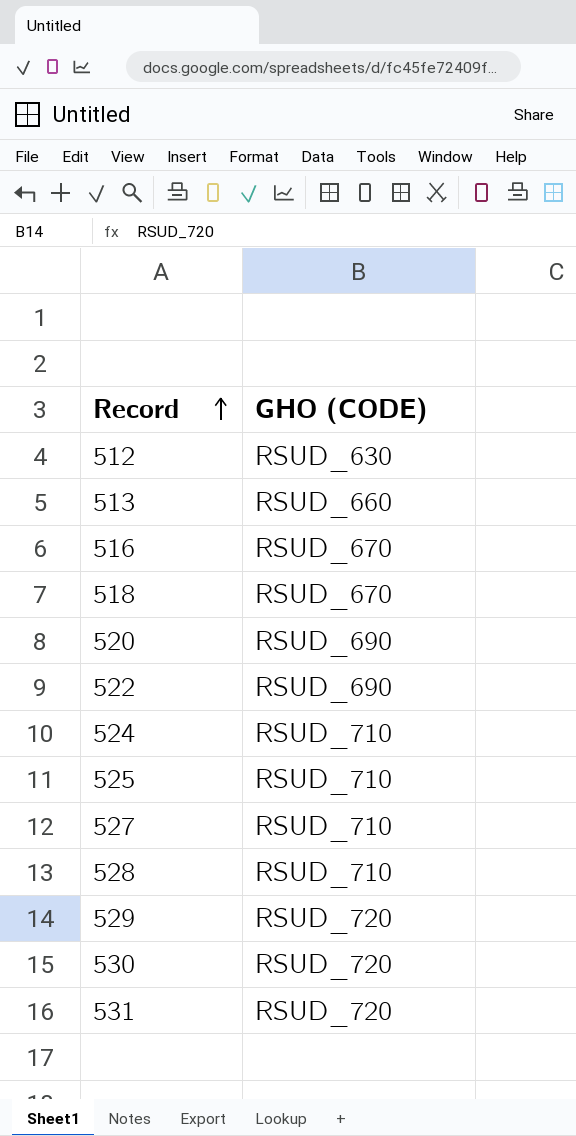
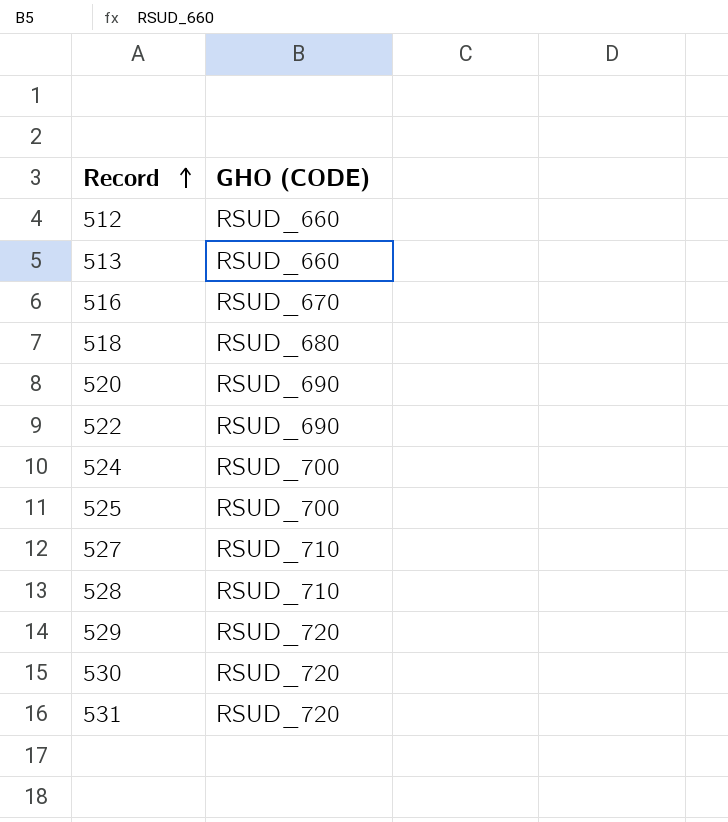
512 | GHO (CODE): RSUD_630 -> RSUD_660
518 | GHO (CODE): RSUD_670 -> RSUD_680
524 | GHO (CODE): RSUD_710 -> RSUD_700
525 | GHO (CODE): RSUD_710 -> RSUD_700

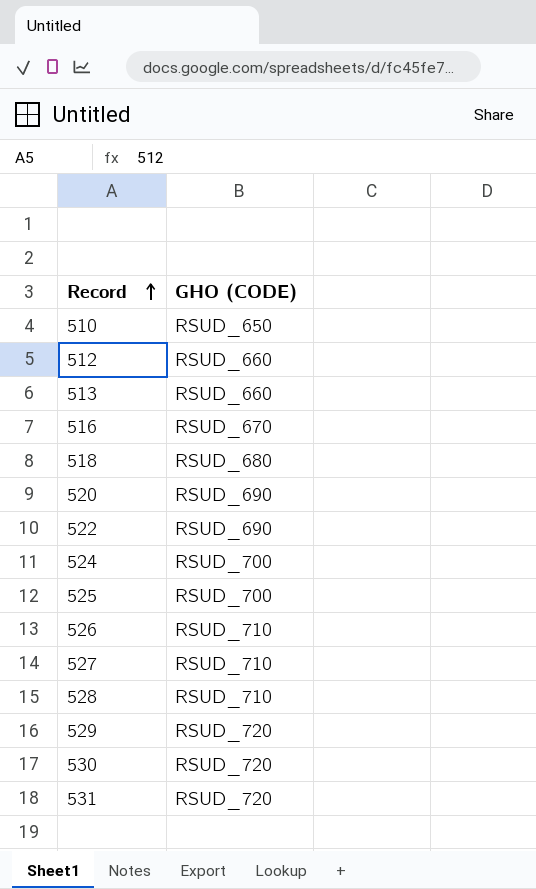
row 510: none -> RSUD_650
row 526: none -> RSUD_710

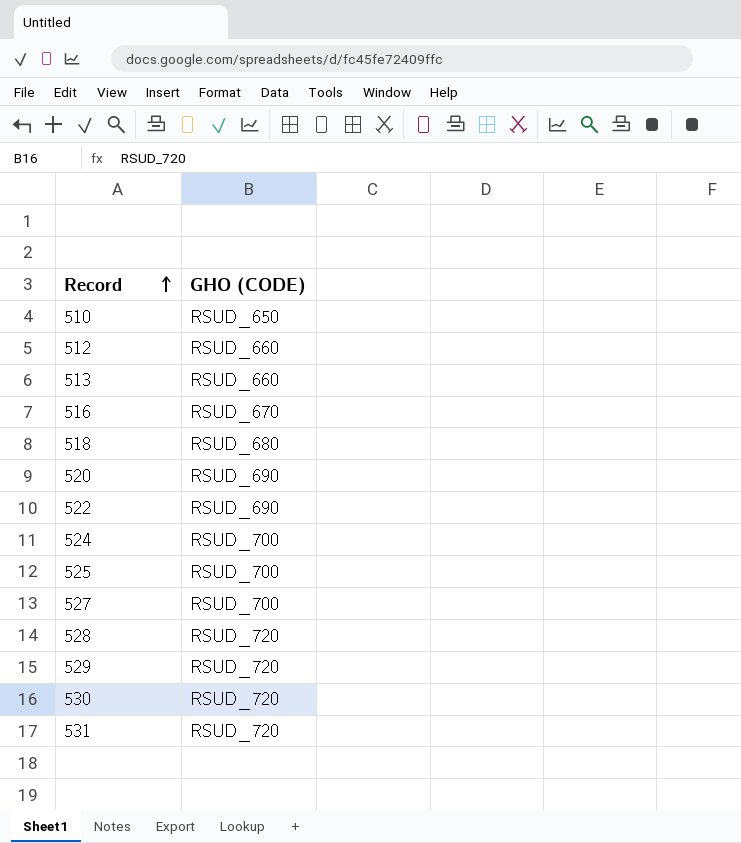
row 526: RSUD_710 -> none
527 | GHO (CODE): RSUD_710 -> RSUD_700
528 | GHO (CODE): RSUD_710 -> RSUD_720

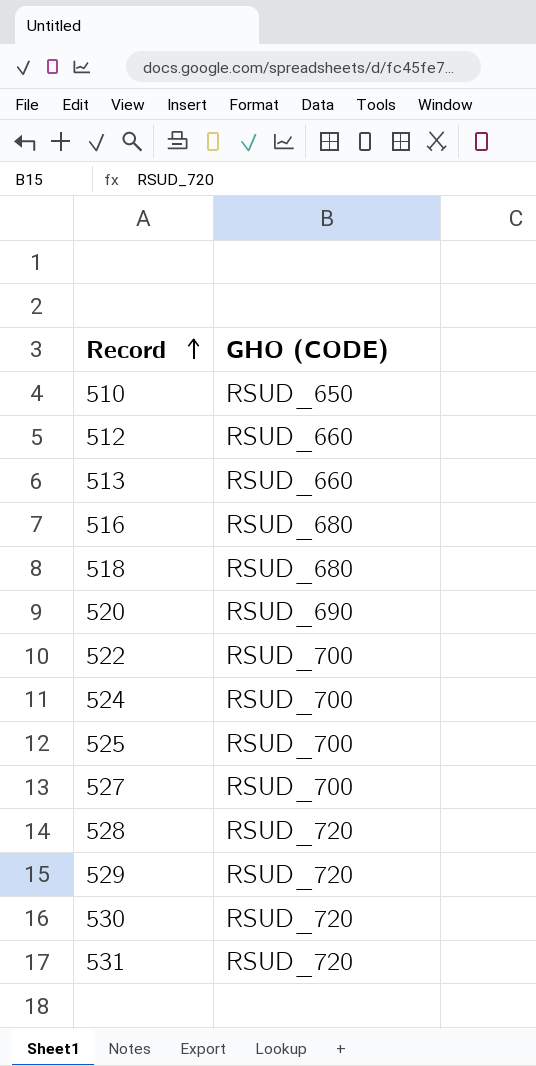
516 | GHO (CODE): RSUD_670 -> RSUD_680
522 | GHO (CODE): RSUD_690 -> RSUD_700

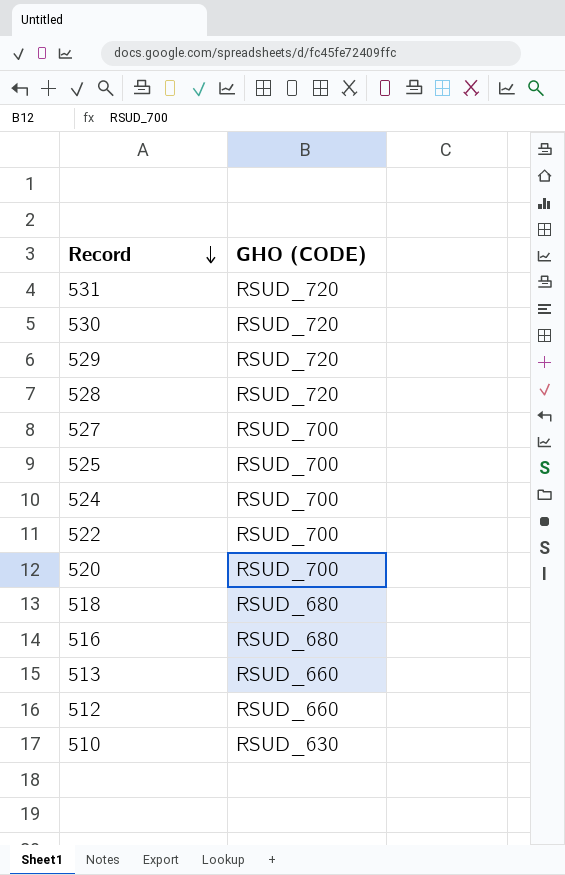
row order: Record ascending -> Record descending
520 | GHO (CODE): RSUD_690 -> RSUD_700
510 | GHO (CODE): RSUD_650 -> RSUD_630

